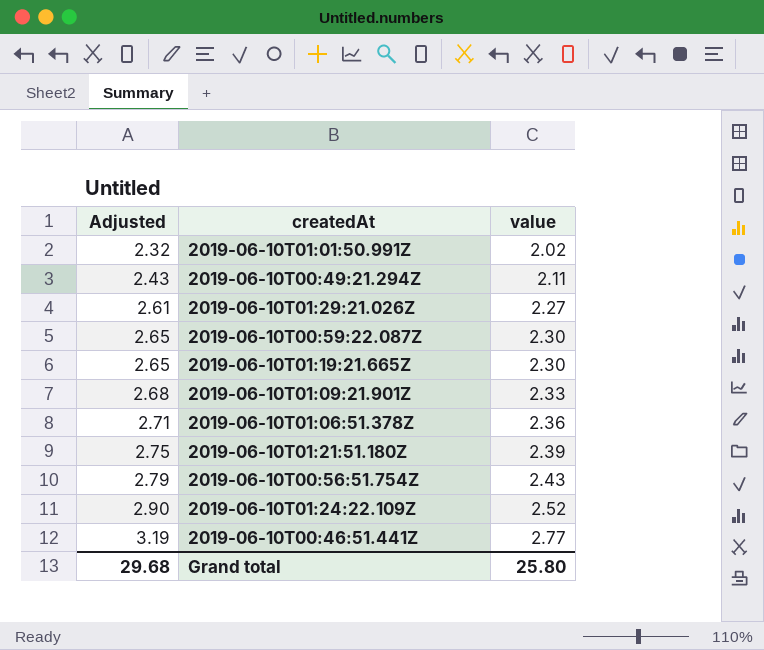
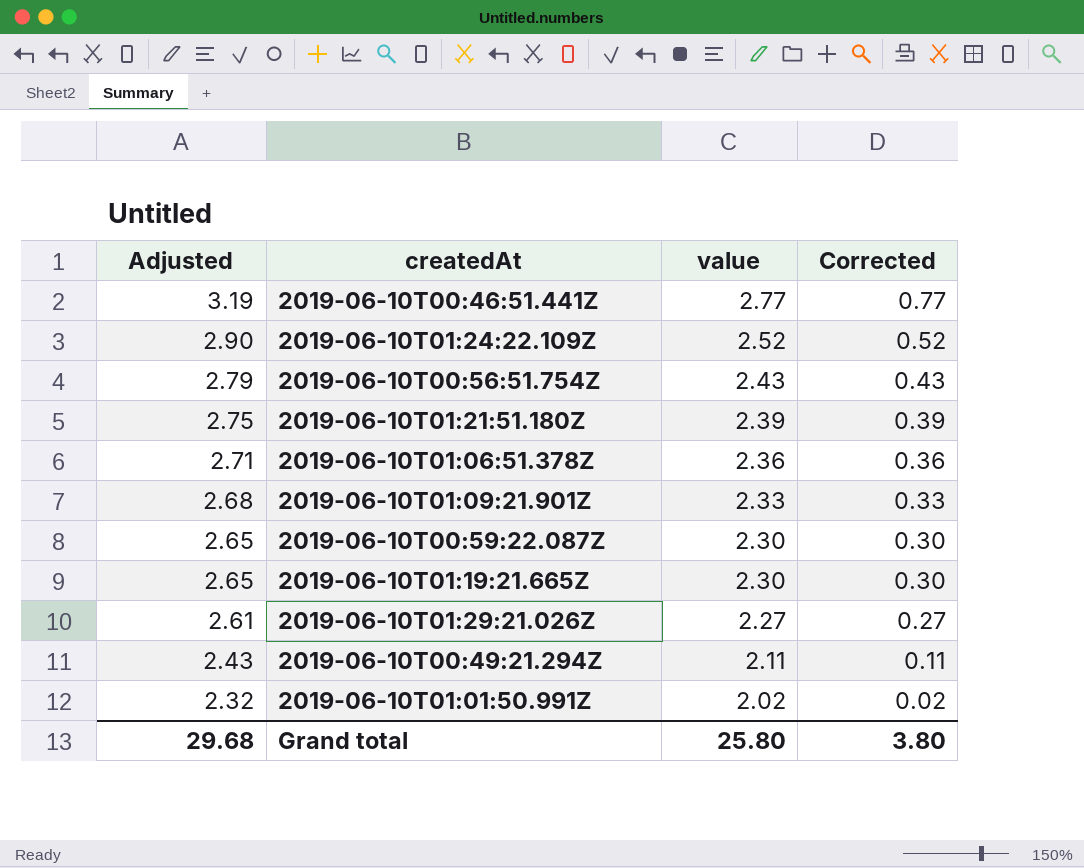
row order: Adjusted ascending -> Adjusted descending
column Corrected | formula: none -> [value] - 2

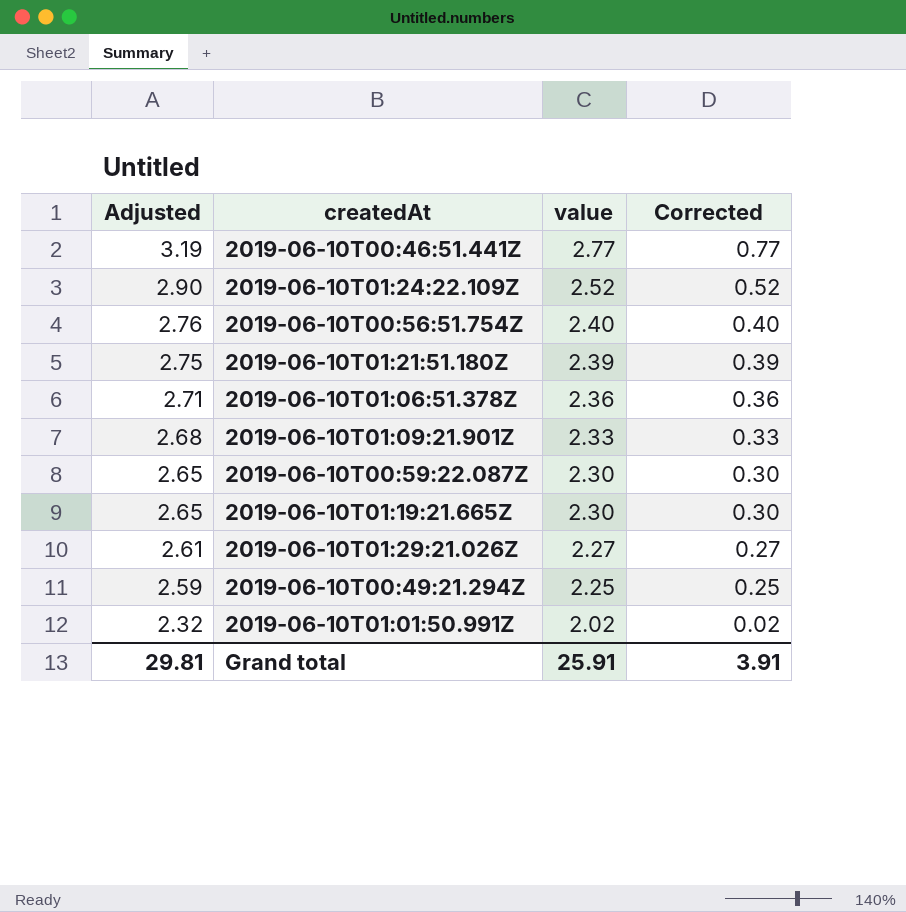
2019-06-10T00:56:51.754Z | Adjusted: 2.79 -> 2.76
2019-06-10T00:56:51.754Z | value: 2.43 -> 2.40
2019-06-10T00:56:51.754Z | Corrected: 0.43 -> 0.40
2019-06-10T00:49:21.294Z | Adjusted: 2.43 -> 2.59
2019-06-10T00:49:21.294Z | value: 2.11 -> 2.25
2019-06-10T00:49:21.294Z | Corrected: 0.11 -> 0.25
Grand total | Adjusted: 29.68 -> 29.81
Grand total | value: 25.80 -> 25.91
Grand total | Corrected: 3.80 -> 3.91

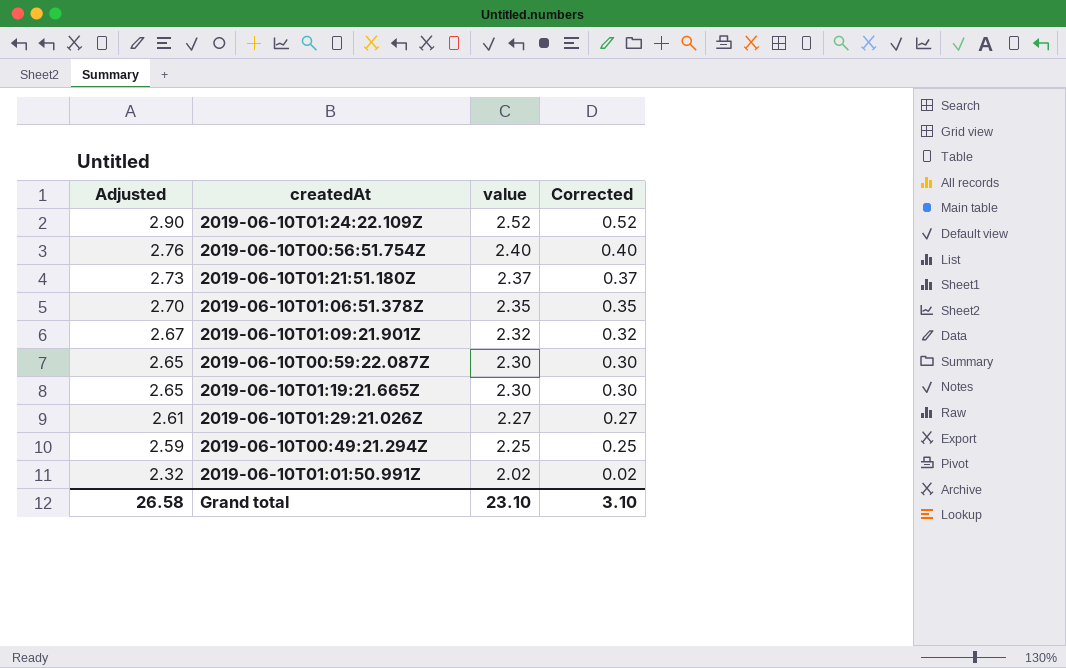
row 2019-06-10T00:46:51.441Z: 3.19 | 2.77 | 0.77 -> none
2019-06-10T01:21:51.180Z | Adjusted: 2.75 -> 2.73
2019-06-10T01:21:51.180Z | value: 2.39 -> 2.37
2019-06-10T01:21:51.180Z | Corrected: 0.39 -> 0.37
2019-06-10T01:06:51.378Z | Adjusted: 2.71 -> 2.70
2019-06-10T01:06:51.378Z | value: 2.36 -> 2.35
2019-06-10T01:06:51.378Z | Corrected: 0.36 -> 0.35
2019-06-10T01:09:21.901Z | Adjusted: 2.68 -> 2.67
2019-06-10T01:09:21.901Z | value: 2.33 -> 2.32
2019-06-10T01:09:21.901Z | Corrected: 0.33 -> 0.32
Grand total | Adjusted: 29.81 -> 26.58
Grand total | value: 25.91 -> 23.10
Grand total | Corrected: 3.91 -> 3.10

